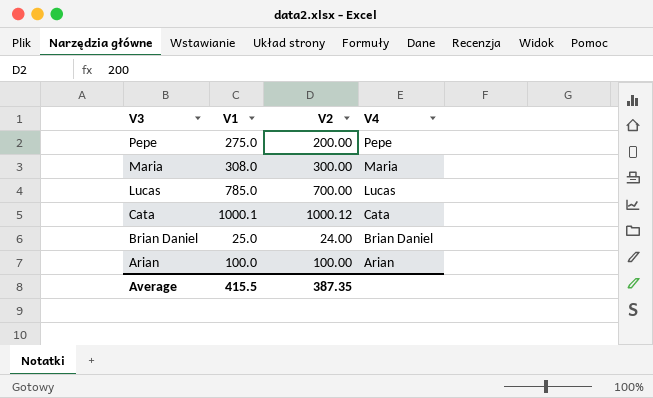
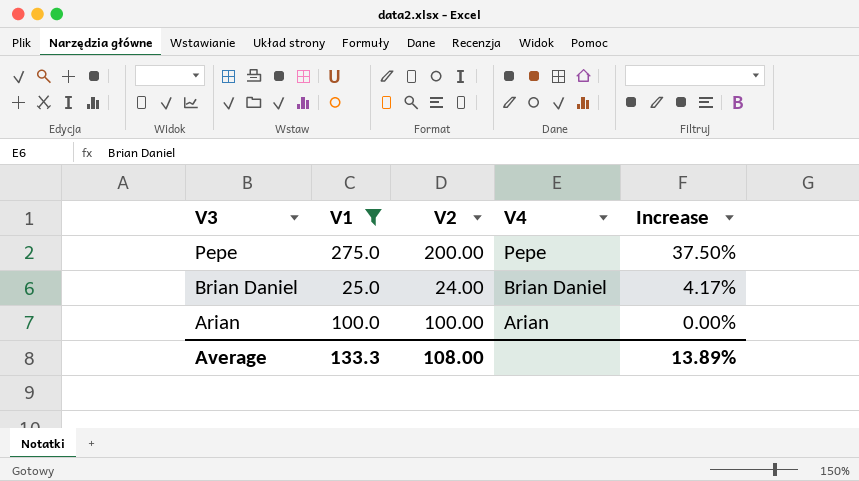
filter: none -> V1 <= 275.0
column Increase | formula: none -> ([V1] - [V2]) / [V2]
Average | V1: 415.5 -> 133.3
Average | V2: 387.35 -> 108.00

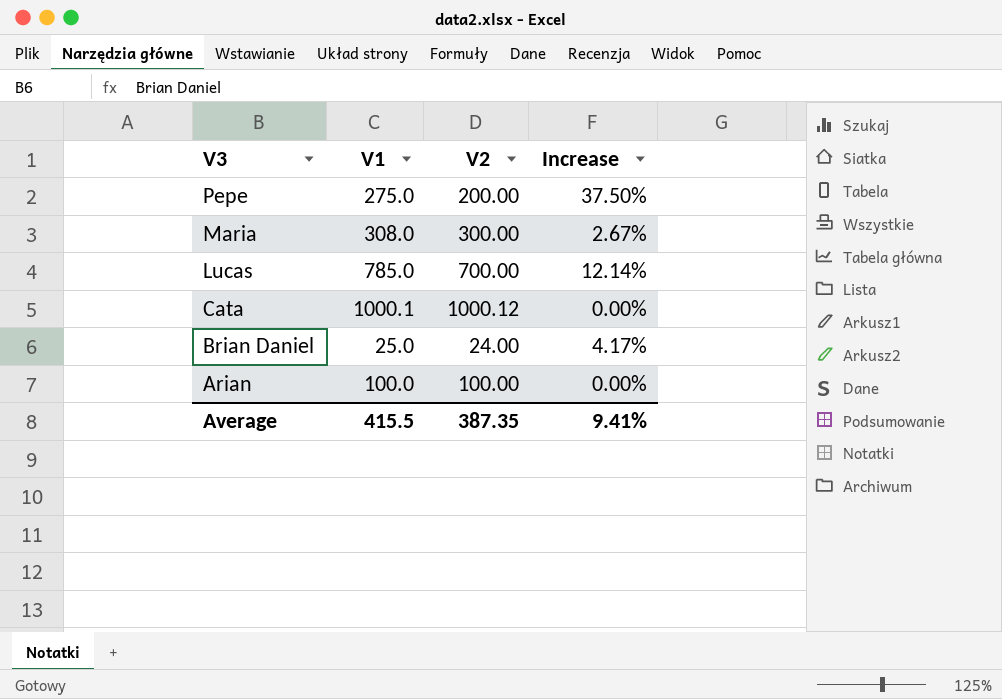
filter: V1 <= 275.0 -> none
column V4 | position: 4 -> none
Average | V1: 133.3 -> 415.5
Average | V2: 108.00 -> 387.35
Average | Increase: 13.89% -> 9.41%

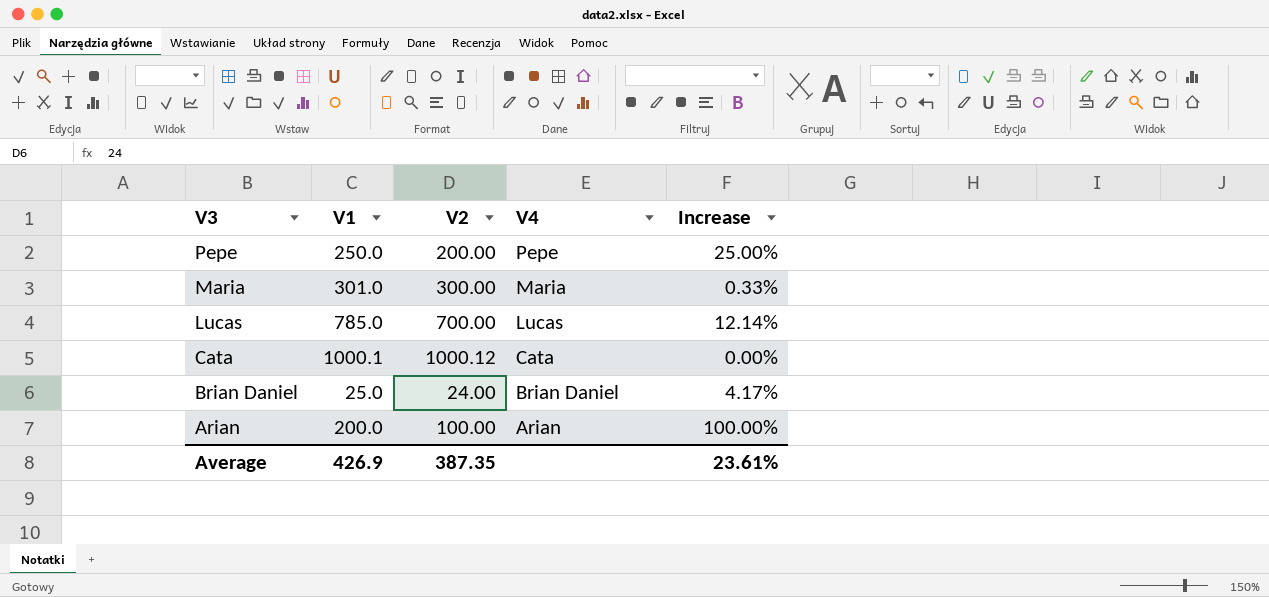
column V4 | position: none -> 4
Pepe | V1: 275.0 -> 250.0
Pepe | Increase: 37.50% -> 25.00%
Maria | V1: 308.0 -> 301.0
Maria | Increase: 2.67% -> 0.33%
Arian | V1: 100.0 -> 200.0
Arian | Increase: 0.00% -> 100.00%
Average | V1: 415.5 -> 426.9
Average | Increase: 9.41% -> 23.61%

